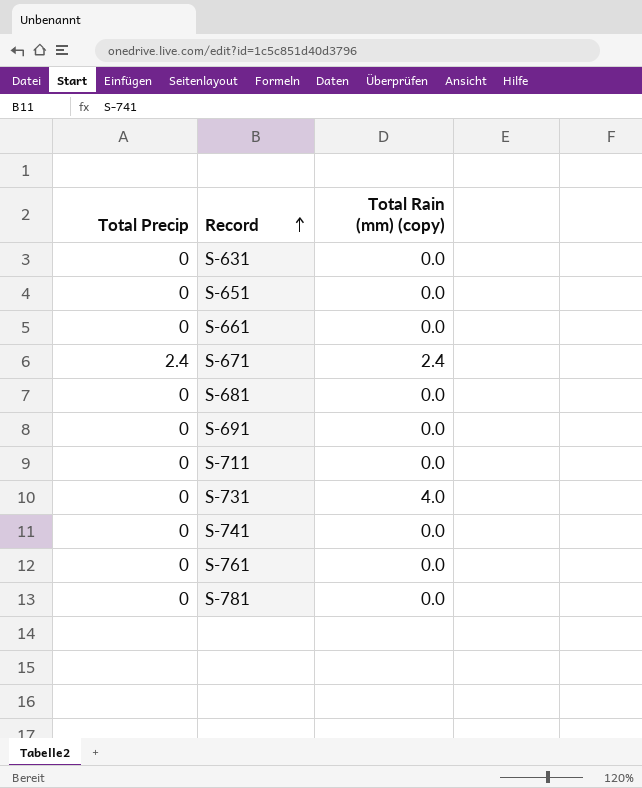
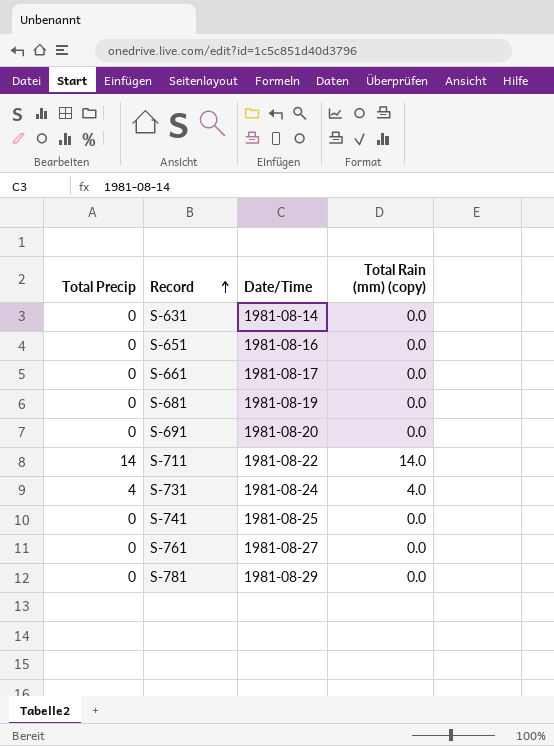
column Date/Time | position: none -> 3
row S-671: 2.4 | 2.4 -> none
S-711 | Total Precip: 0 -> 14
S-711 | Total Rain (mm) (copy): 0.0 -> 14.0
S-731 | Total Precip: 0 -> 4

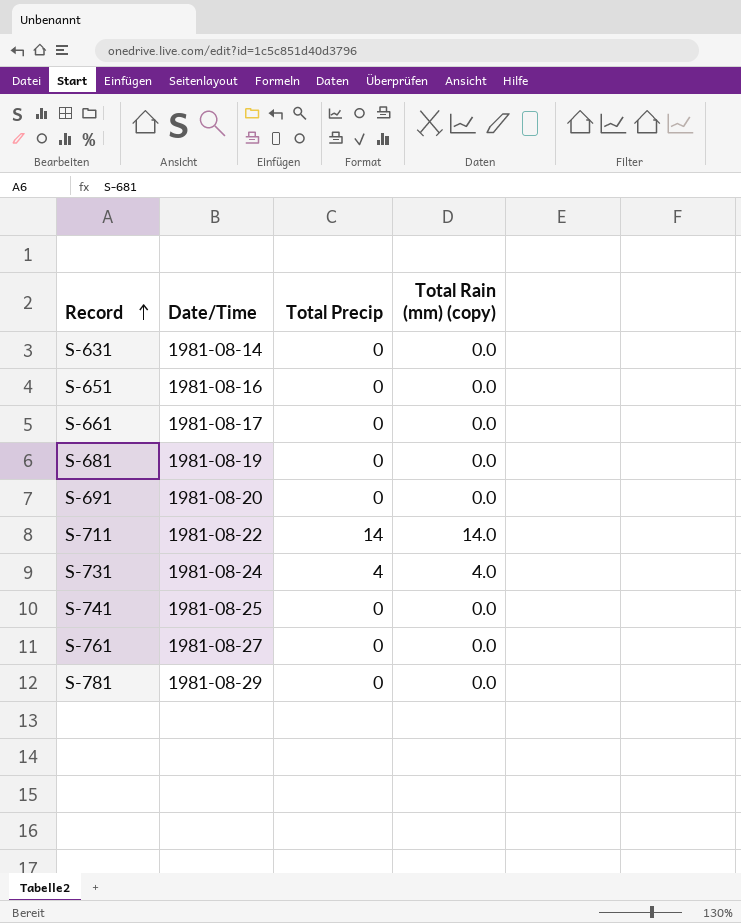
column Total Precip | position: 1 -> 3

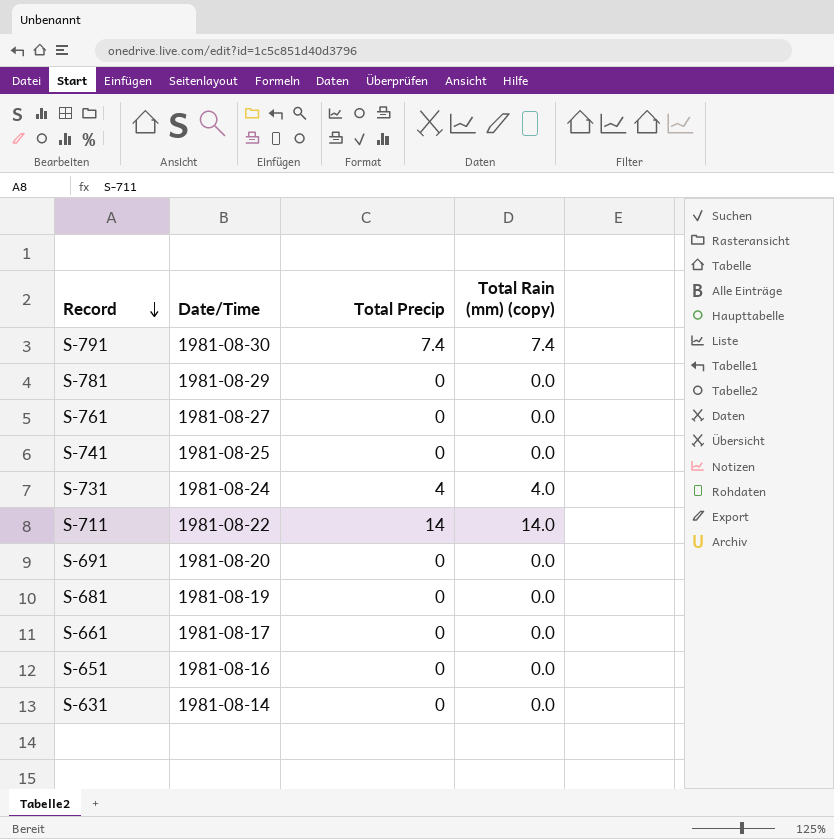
row order: Record ascending -> Record descending
row S-791: none -> 1981-08-30 | 7.4 | 7.4

